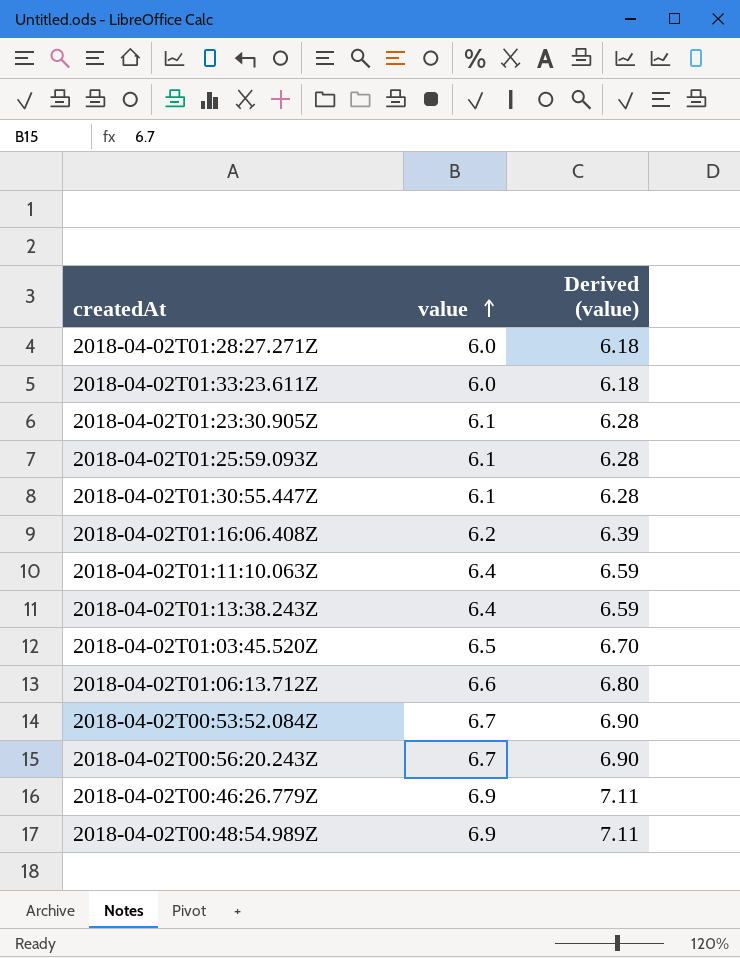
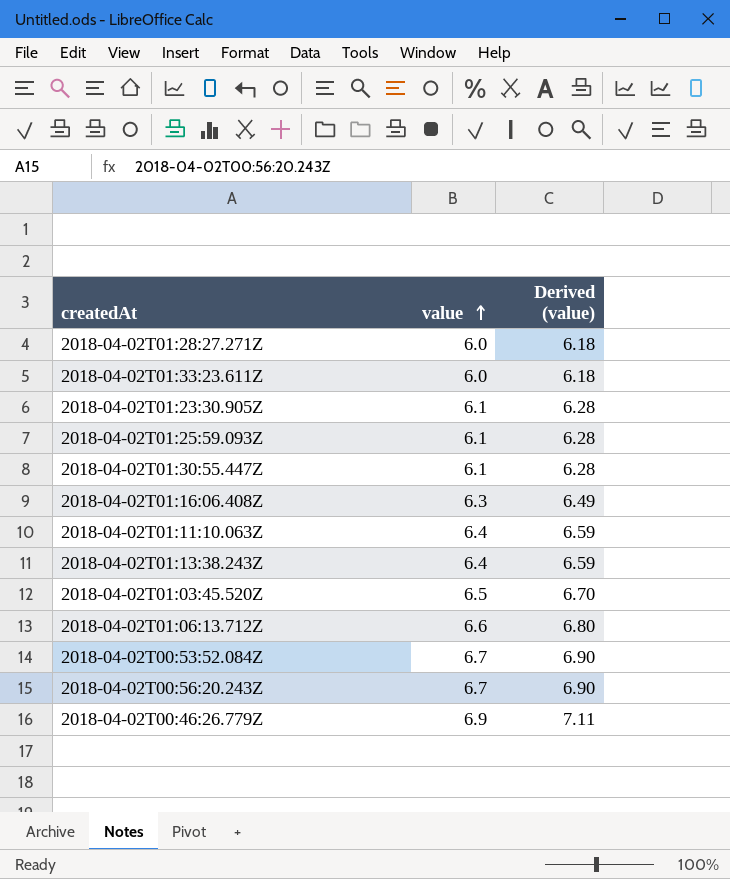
row 2018-04-02T00:48:54.989Z: 6.9 | 7.11 -> none
2018-04-02T01:16:06.408Z | value: 6.2 -> 6.3
2018-04-02T01:16:06.408Z | Derived (value): 6.39 -> 6.49

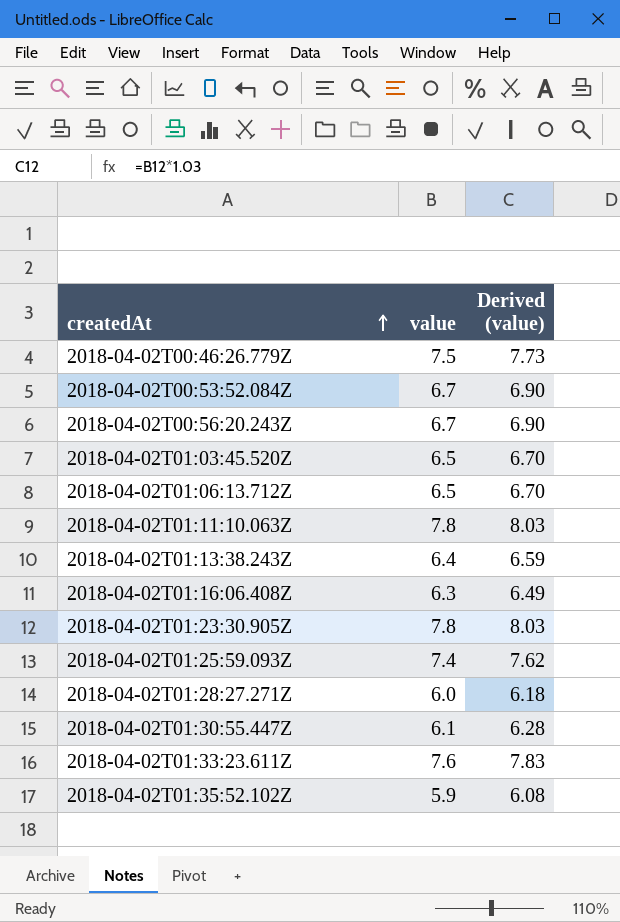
row order: value ascending -> createdAt ascending
2018-04-02T00:46:26.779Z | value: 6.9 -> 7.5
2018-04-02T00:46:26.779Z | Derived (value): 7.11 -> 7.73
2018-04-02T01:06:13.712Z | value: 6.6 -> 6.5
2018-04-02T01:06:13.712Z | Derived (value): 6.80 -> 6.70
2018-04-02T01:11:10.063Z | value: 6.4 -> 7.8
2018-04-02T01:11:10.063Z | Derived (value): 6.59 -> 8.03
2018-04-02T01:23:30.905Z | value: 6.1 -> 7.8
2018-04-02T01:23:30.905Z | Derived (value): 6.28 -> 8.03
2018-04-02T01:25:59.093Z | value: 6.1 -> 7.4
2018-04-02T01:25:59.093Z | Derived (value): 6.28 -> 7.62
2018-04-02T01:33:23.611Z | value: 6.0 -> 7.6
2018-04-02T01:33:23.611Z | Derived (value): 6.18 -> 7.83
row 2018-04-02T01:35:52.102Z: none -> 5.9 | 6.08

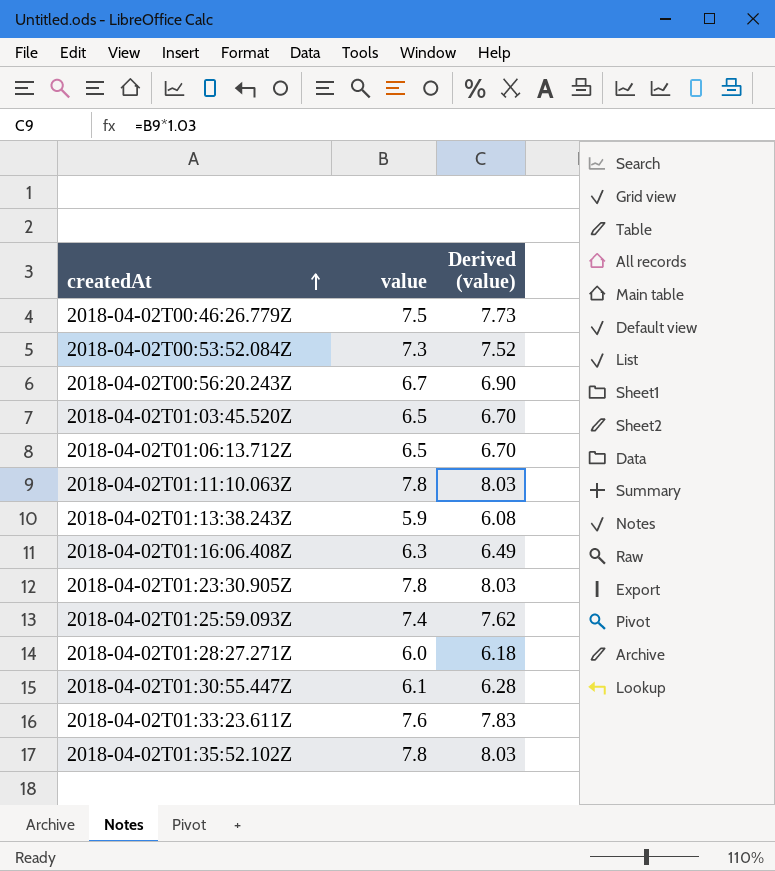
2018-04-02T00:53:52.084Z | value: 6.7 -> 7.3
2018-04-02T00:53:52.084Z | Derived (value): 6.90 -> 7.52
2018-04-02T01:13:38.243Z | value: 6.4 -> 5.9
2018-04-02T01:13:38.243Z | Derived (value): 6.59 -> 6.08
2018-04-02T01:35:52.102Z | value: 5.9 -> 7.8
2018-04-02T01:35:52.102Z | Derived (value): 6.08 -> 8.03

